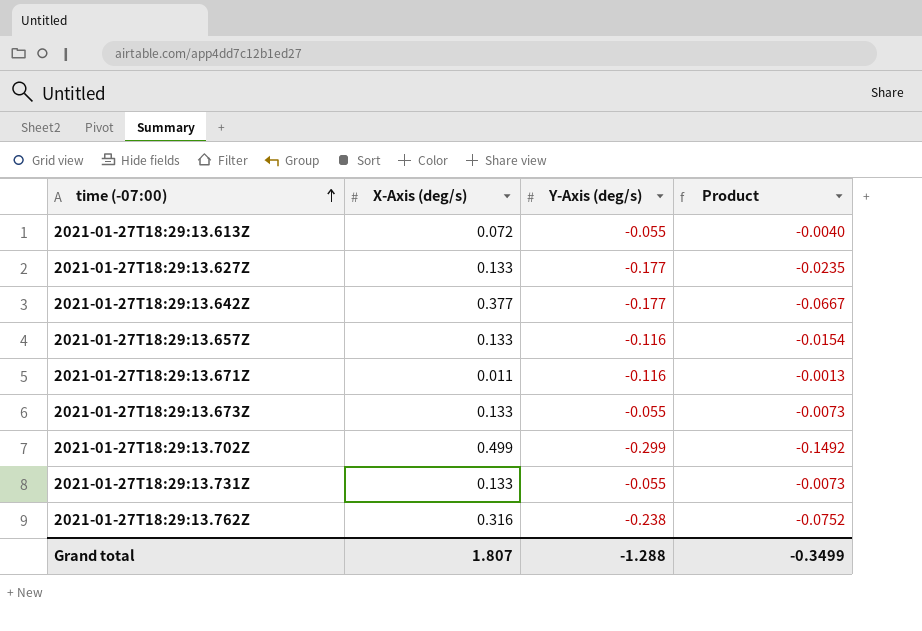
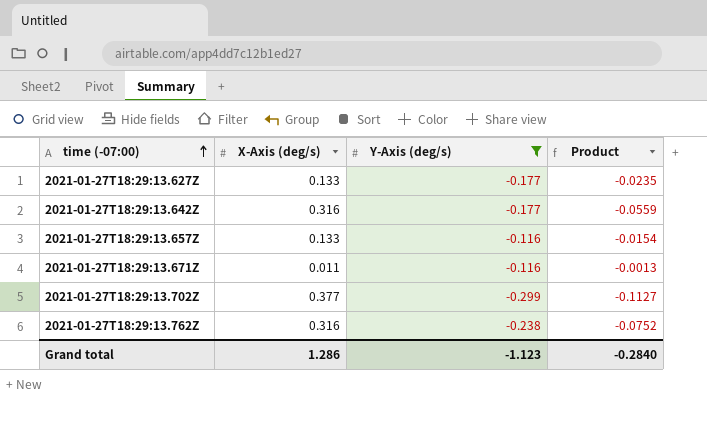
filter: none -> Y-Axis (deg/s) != -0.055
2021-01-27T18:29:13.642Z | X-Axis (deg/s): 0.377 -> 0.316
2021-01-27T18:29:13.642Z | Product: -0.0667 -> -0.0559
2021-01-27T18:29:13.702Z | X-Axis (deg/s): 0.499 -> 0.377
2021-01-27T18:29:13.702Z | Product: -0.1492 -> -0.1127
Grand total | X-Axis (deg/s): 1.807 -> 1.286
Grand total | Y-Axis (deg/s): -1.288 -> -1.123
Grand total | Product: -0.3499 -> -0.2840

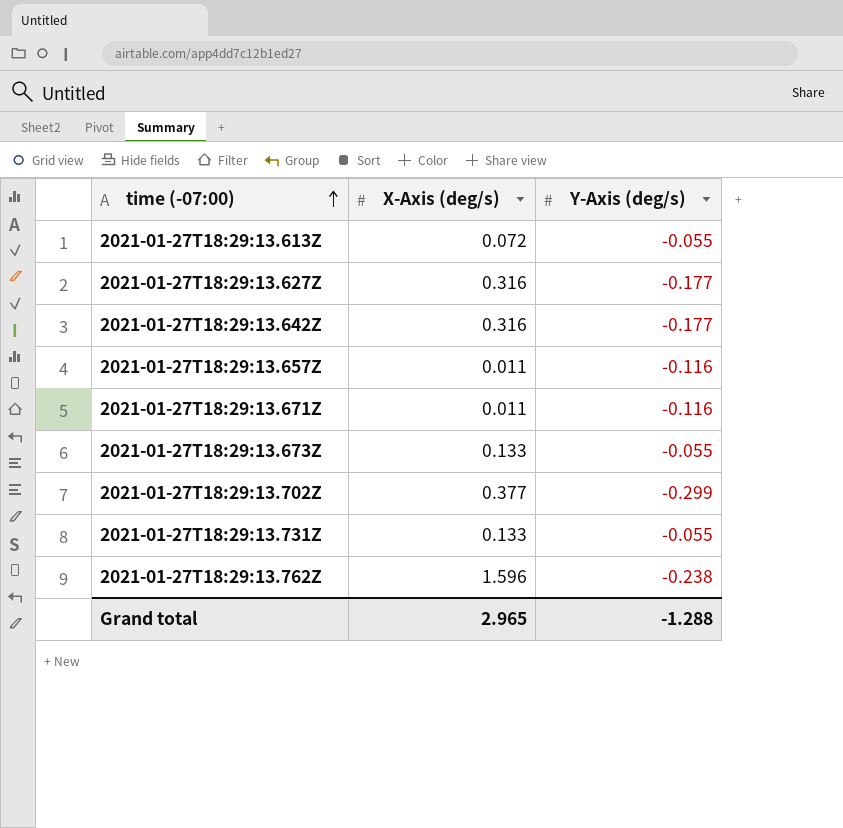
filter: Y-Axis (deg/s) != -0.055 -> none
column Product | formula: [X-Axis (deg/s)] * [Y-Axis (deg/s)] -> none
2021-01-27T18:29:13.627Z | X-Axis (deg/s): 0.133 -> 0.316
2021-01-27T18:29:13.657Z | X-Axis (deg/s): 0.133 -> 0.011
2021-01-27T18:29:13.762Z | X-Axis (deg/s): 0.316 -> 1.596
Grand total | X-Axis (deg/s): 1.286 -> 2.965
Grand total | Y-Axis (deg/s): -1.123 -> -1.288

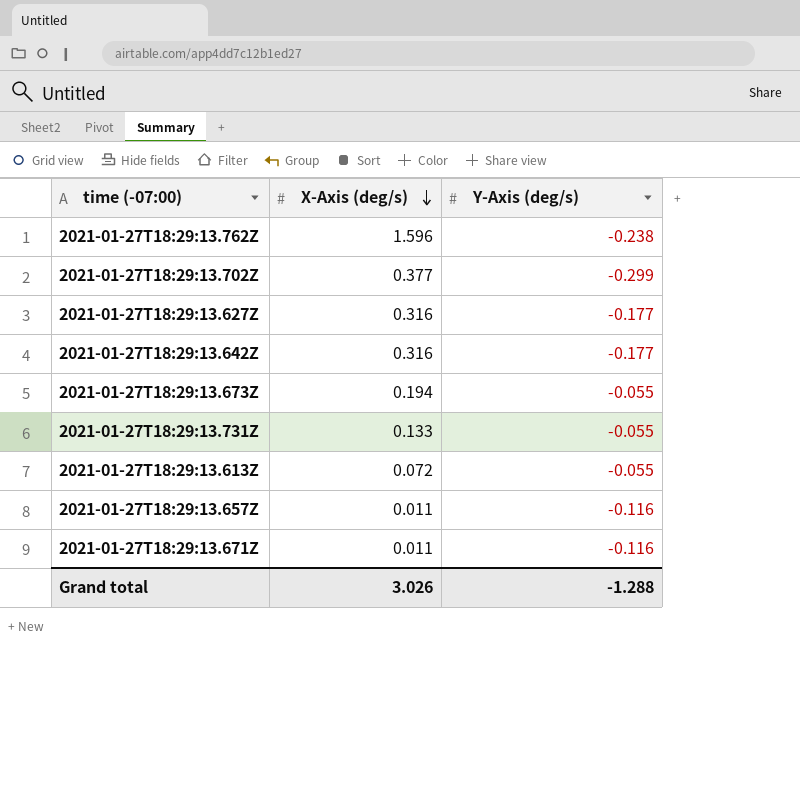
row order: time (-07:00) ascending -> X-Axis (deg/s) descending
2021-01-27T18:29:13.673Z | X-Axis (deg/s): 0.133 -> 0.194
Grand total | X-Axis (deg/s): 2.965 -> 3.026

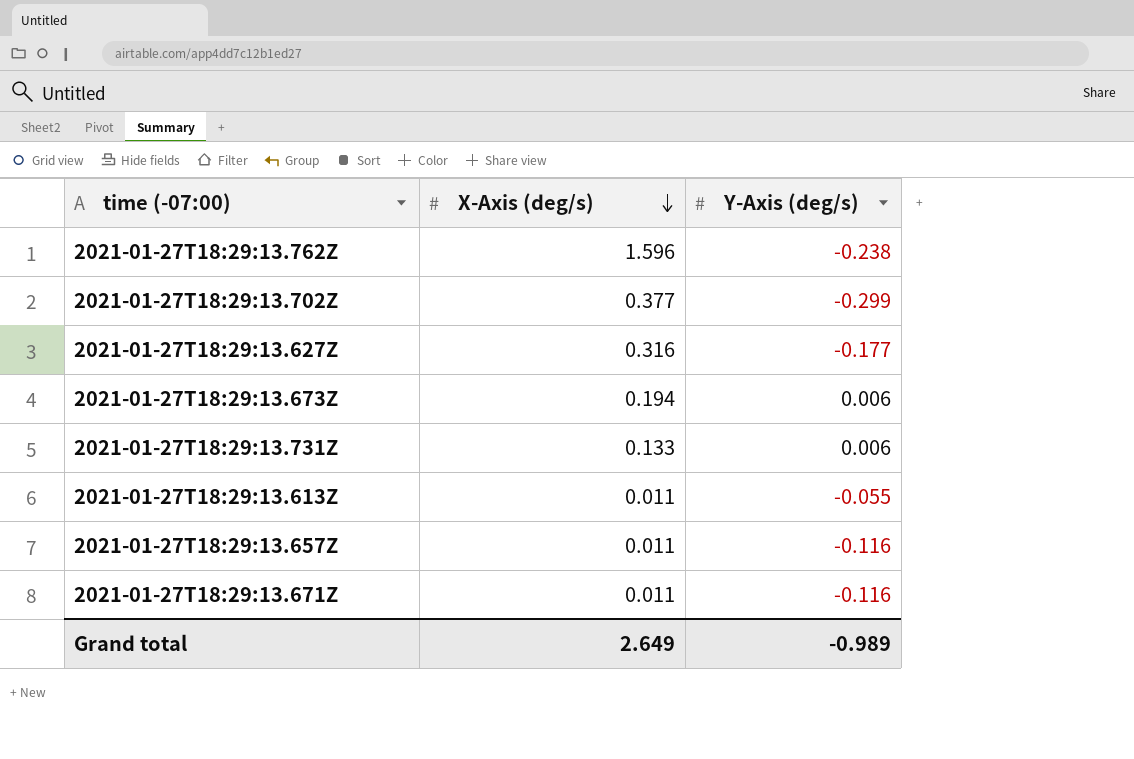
row 2021-01-27T18:29:13.642Z: 0.316 | -0.177 -> none
2021-01-27T18:29:13.673Z | Y-Axis (deg/s): -0.055 -> 0.006
2021-01-27T18:29:13.731Z | Y-Axis (deg/s): -0.055 -> 0.006
2021-01-27T18:29:13.613Z | X-Axis (deg/s): 0.072 -> 0.011
Grand total | X-Axis (deg/s): 3.026 -> 2.649
Grand total | Y-Axis (deg/s): -1.288 -> -0.989

